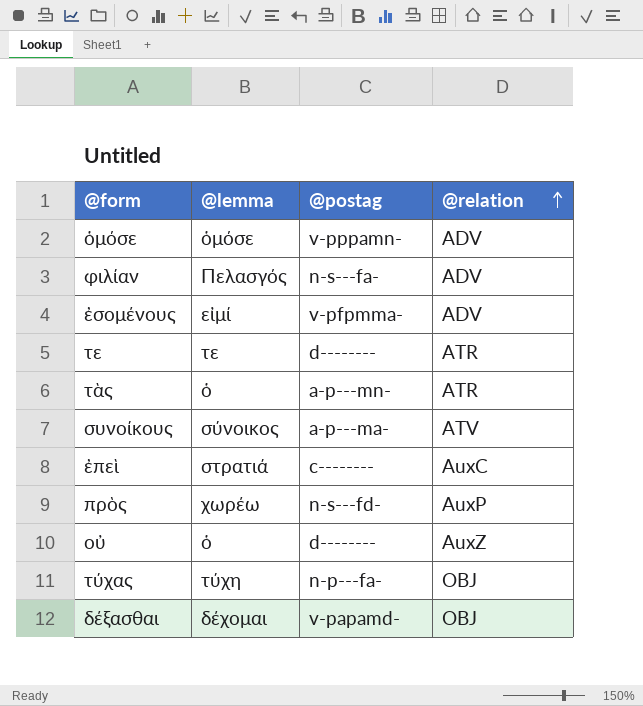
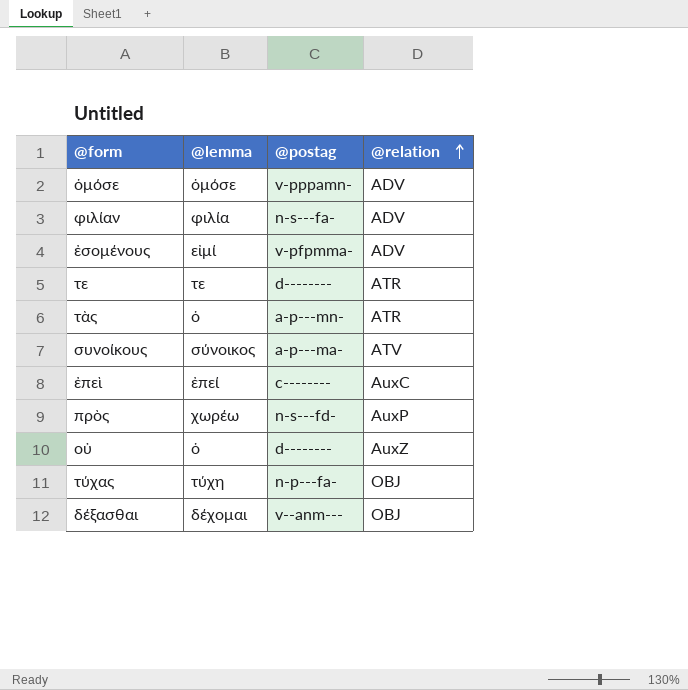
φιλίαν | @lemma: Πελασγός -> φιλία
ἐπεὶ | @lemma: στρατιά -> ἐπεί
δέξασθαι | @postag: v-papamd- -> v--anm---

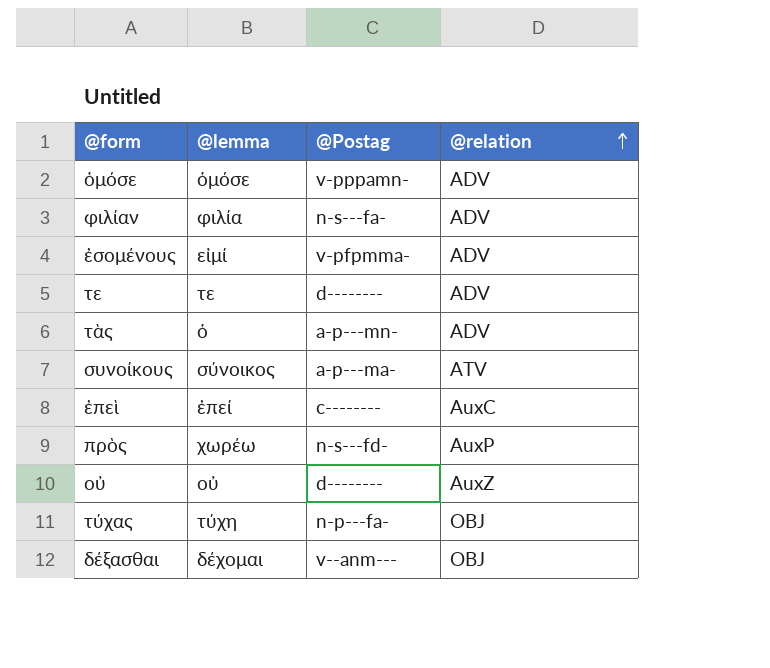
column name: @postag -> @Postag
τε | @relation: ATR -> ADV
τὰς | @relation: ATR -> ADV
οὐ | @lemma: ὁ -> οὐ

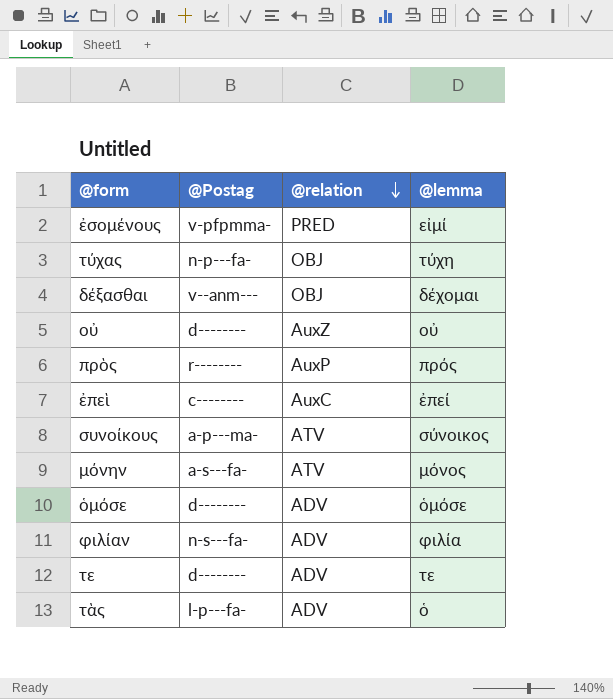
row order: @relation ascending -> @relation descending
column @lemma | position: 2 -> 4
ἐσομένους | @relation: ADV -> PRED
πρὸς | @Postag: n-s---fd- -> r--------
πρὸς | @lemma: χωρέω -> πρός
row μόνην: none -> a-s---fa- | ATV | μόνος
ὁμόσε | @Postag: v-pppamn- -> d--------
τὰς | @Postag: a-p---mn- -> l-p---fa-

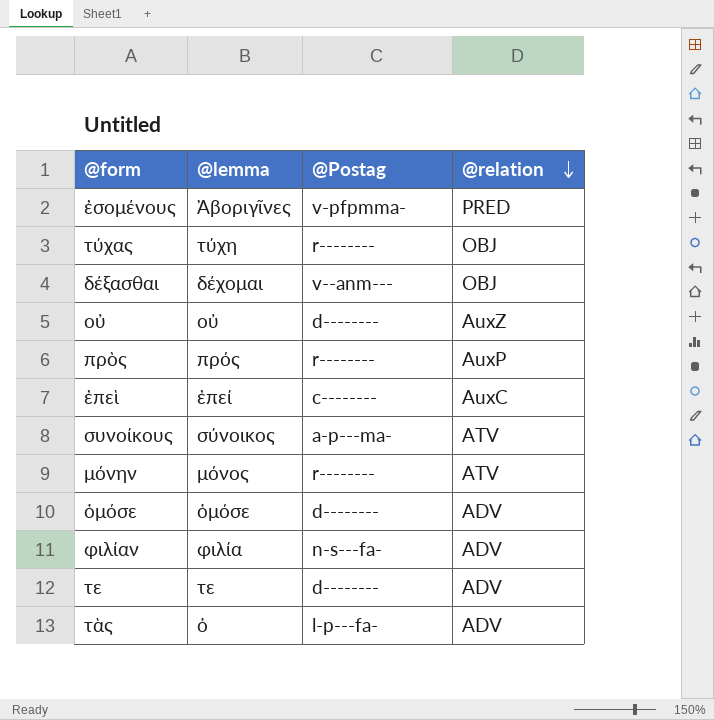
column @lemma | position: 4 -> 2
ἐσομένους | @lemma: εἰμί -> Ἀβοριγῖνες
τύχας | @Postag: n-p---fa- -> r--------
μόνην | @Postag: a-s---fa- -> r--------

